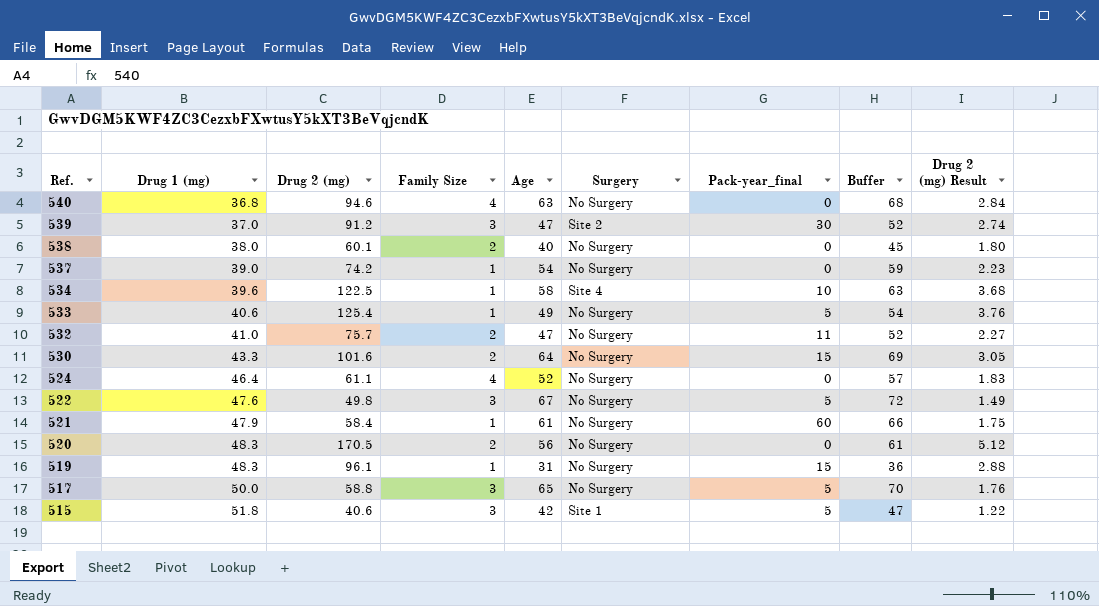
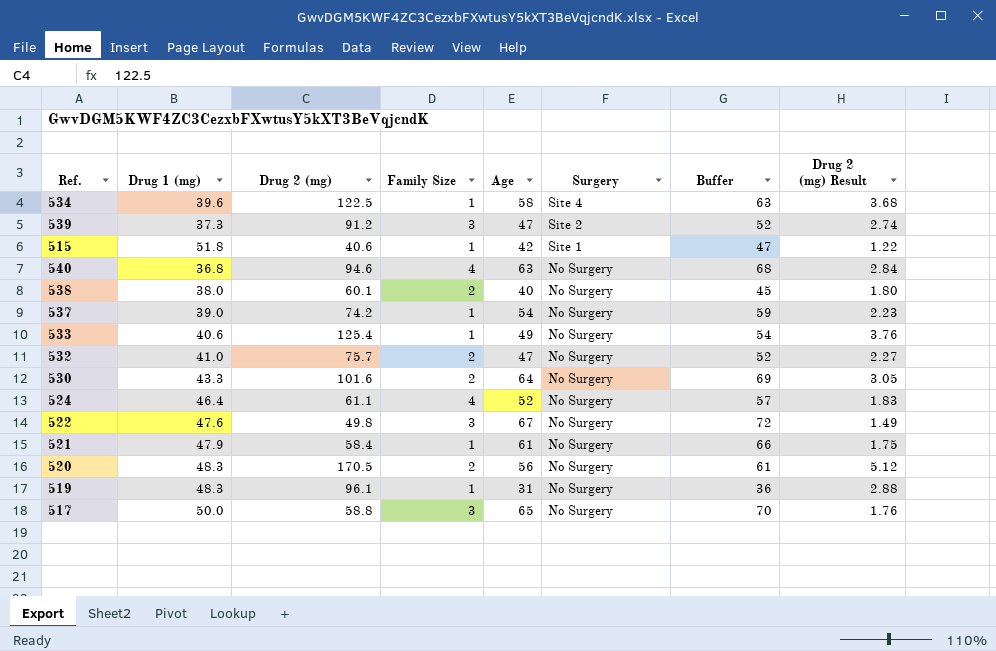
row order: Ref. descending -> Surgery descending
column Pack-year_final | position: 7 -> none
539 | Drug 1 (mg): 37.0 -> 37.3
515 | Family Size: 3 -> 1

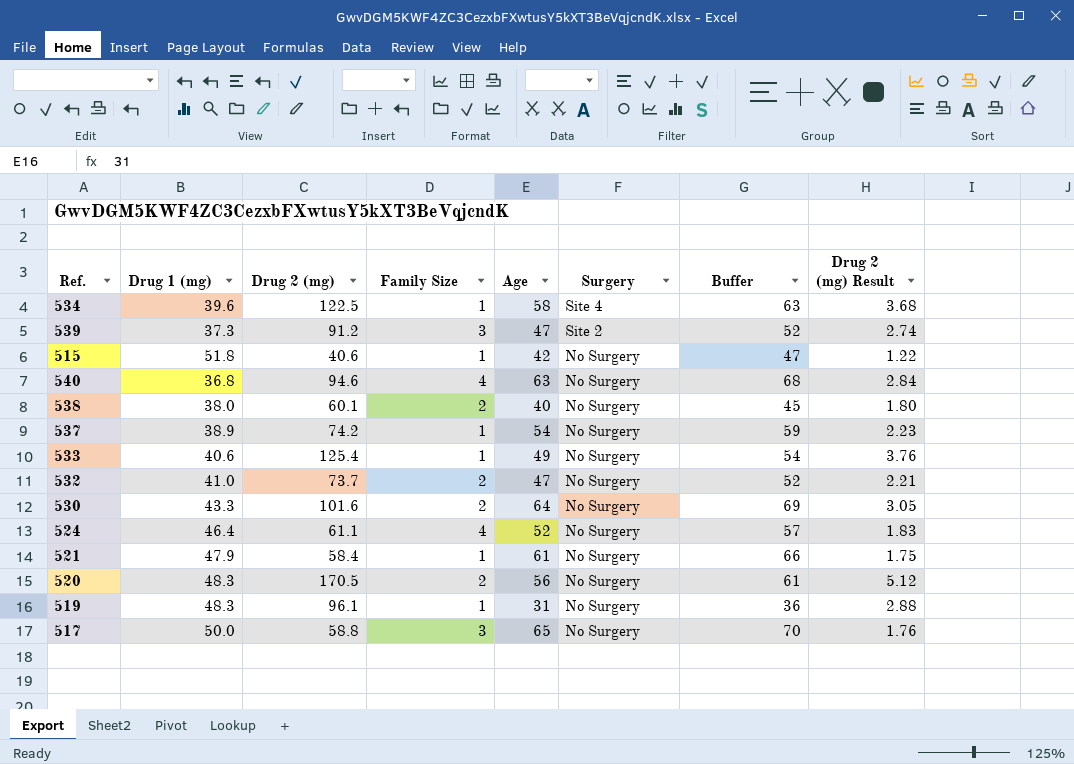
row 522: 47.6 | 49.8 | 3 | 67 | No Surgery | 72 | 1.49 -> none
515 | Surgery: Site 1 -> No Surgery
537 | Drug 1 (mg): 39.0 -> 38.9
532 | Drug 2 (mg): 75.7 -> 73.7
532 | Drug 2 (mg) Result: 2.27 -> 2.21

